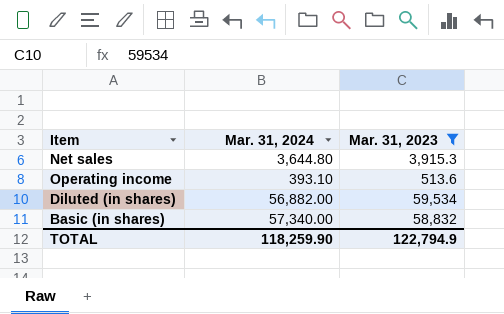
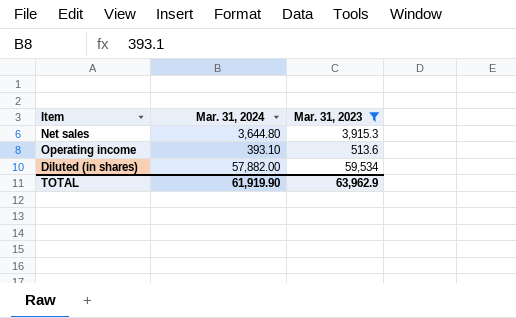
row Basic (in shares): 57,340.00 | 58,832 -> none
Diluted (in shares) | Mar. 31, 2024: 56,882.00 -> 57,882.00
TOTAL | Mar. 31, 2024: 118,259.90 -> 61,919.90
TOTAL | Mar. 31, 2023: 122,794.9 -> 63,962.9

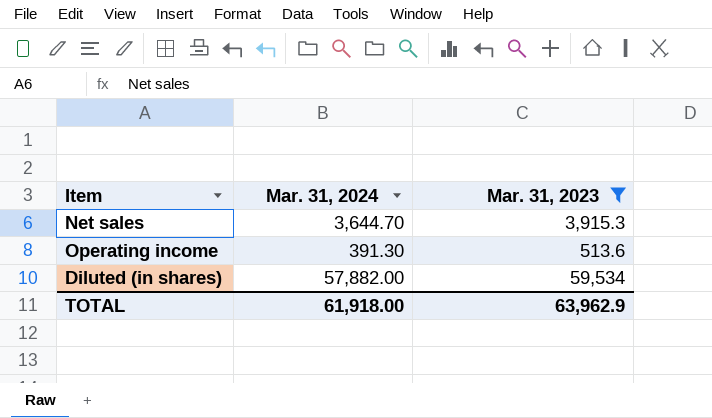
Net sales | Mar. 31, 2024: 3,644.80 -> 3,644.70
Operating income | Mar. 31, 2024: 393.10 -> 391.30
TOTAL | Mar. 31, 2024: 61,919.90 -> 61,918.00

